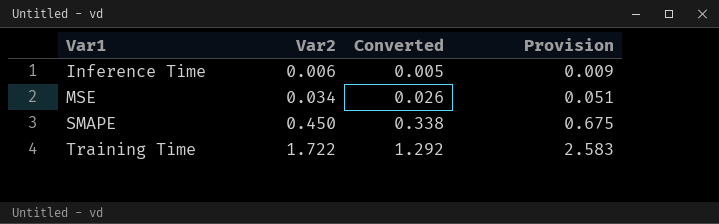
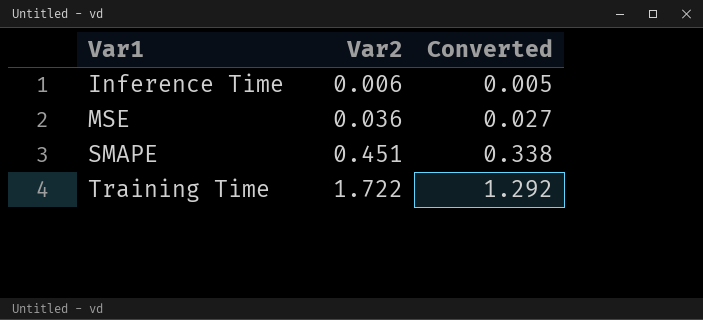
column Provision | formula: [Var2] * 1.5 -> none
MSE | Var2: 0.034 -> 0.036
MSE | Converted: 0.026 -> 0.027
SMAPE | Var2: 0.450 -> 0.451

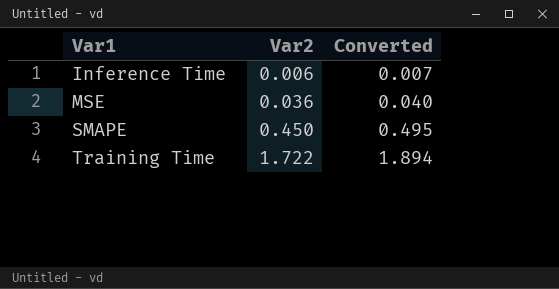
column Converted | formula: [Var2] * 0.75 -> [Var2] * 1.1
SMAPE | Var2: 0.451 -> 0.450

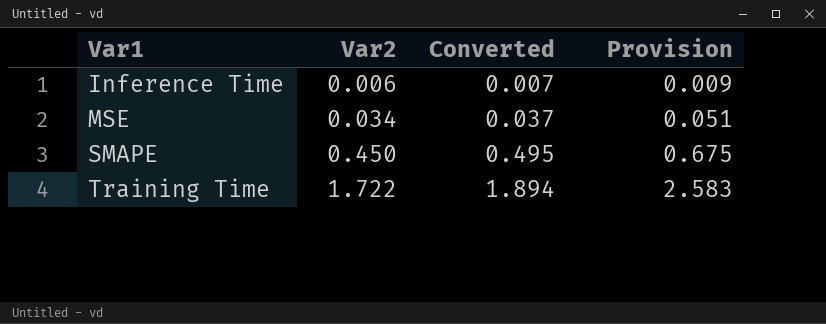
column Provision | formula: none -> [Var2] * 1.5
MSE | Var2: 0.036 -> 0.034
MSE | Converted: 0.040 -> 0.037

